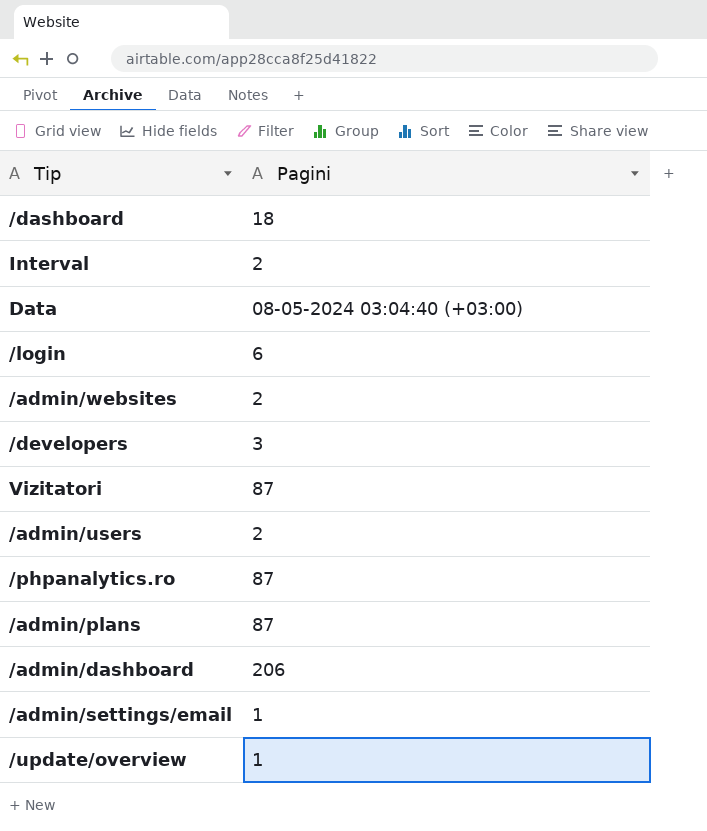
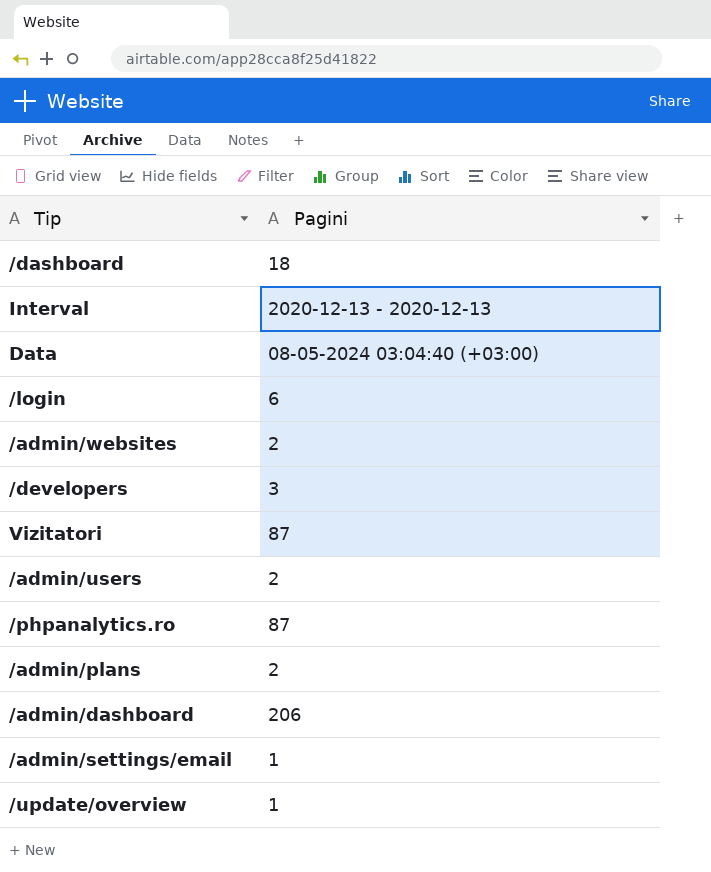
Interval | Pagini: 2 -> 2020-12-13 - 2020-12-13
/admin/plans | Pagini: 87 -> 2

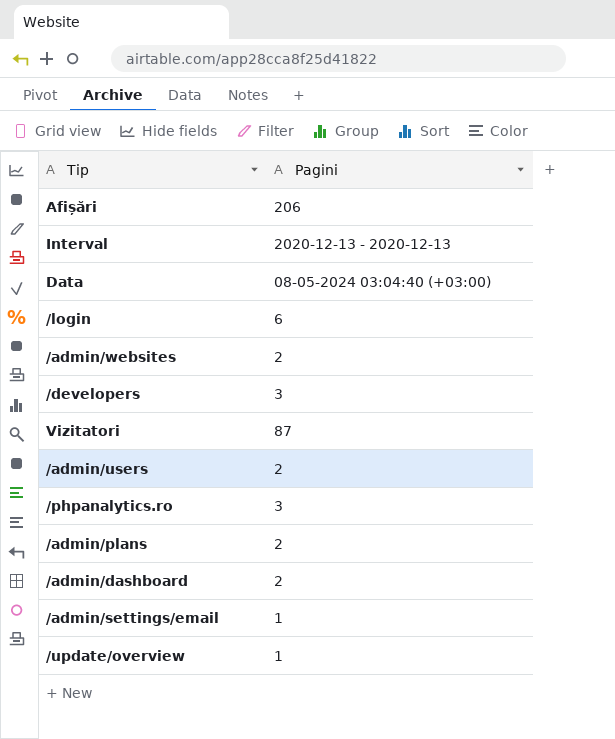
row /dashboard: 18 -> none
row Afișări: none -> 206
/phpanalytics.ro | Pagini: 87 -> 3
/admin/dashboard | Pagini: 206 -> 2

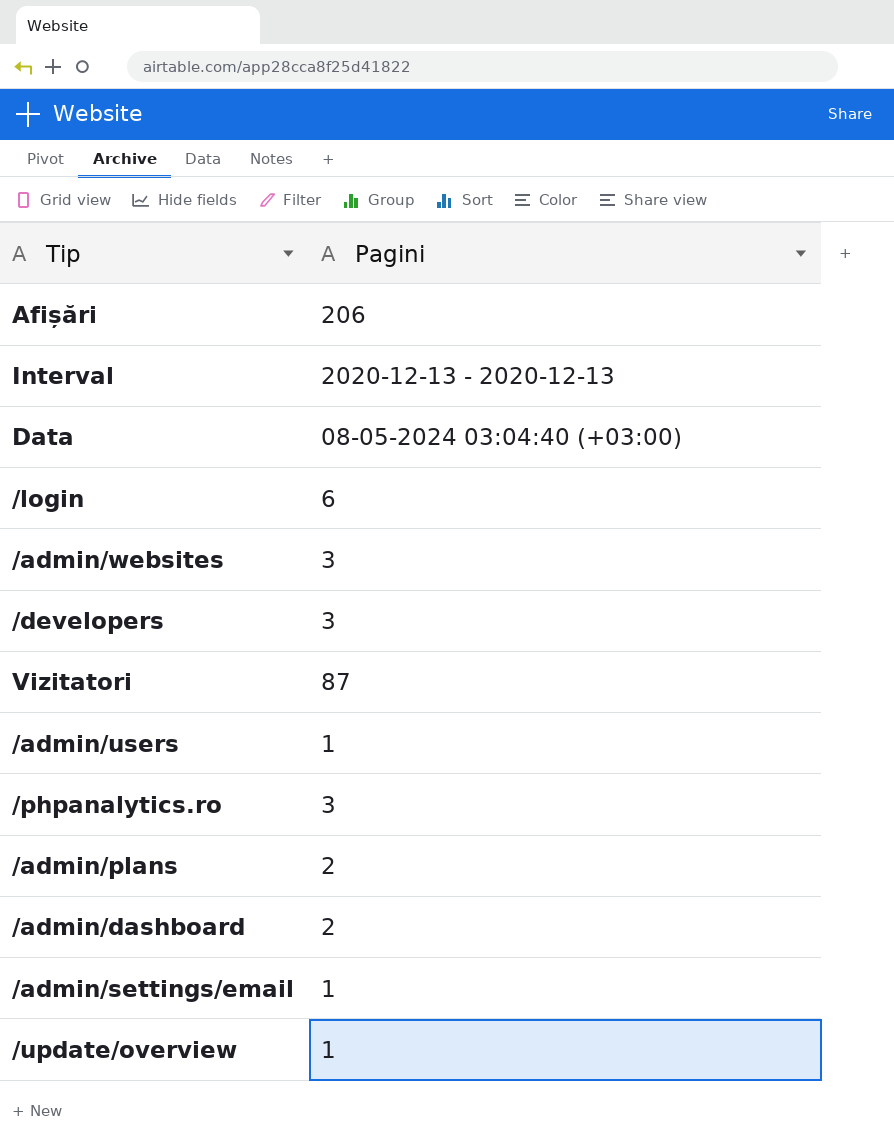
/admin/websites | Pagini: 2 -> 3
/admin/users | Pagini: 2 -> 1

